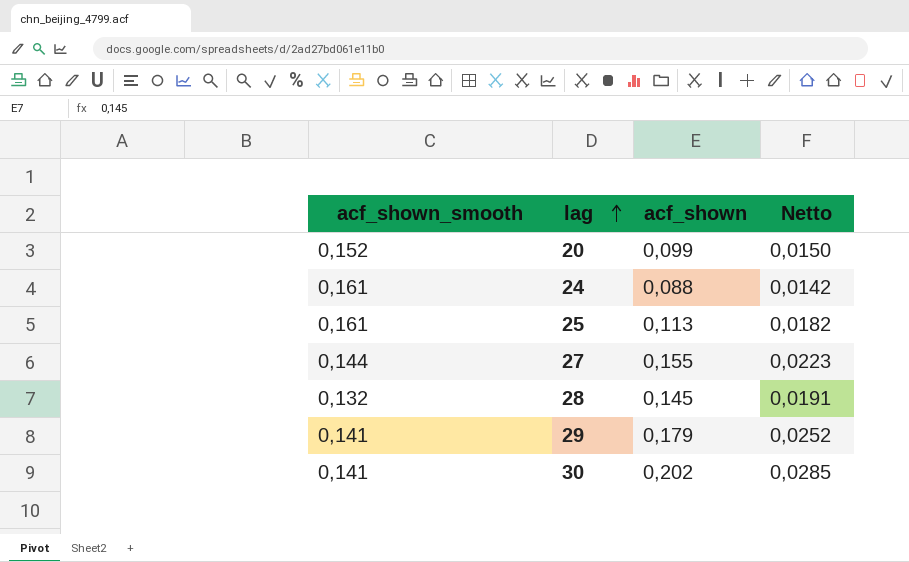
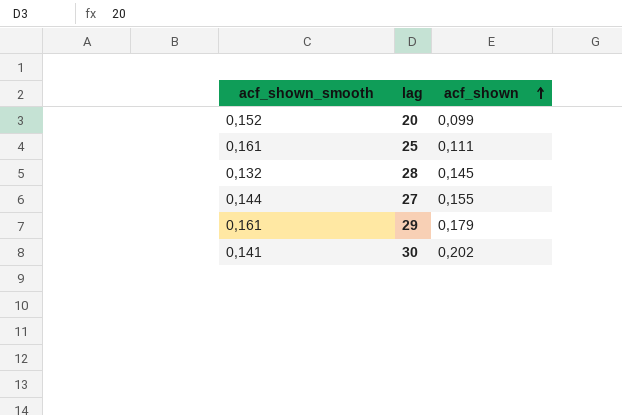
row order: lag ascending -> acf_shown ascending
column Netto | formula: [acf_shown_smooth] * [acf_shown] -> none
row 24: 0,161 | 0,088 | 0,0142 -> none
25 | acf_shown: 0,113 -> 0,111
29 | acf_shown_smooth: 0,141 -> 0,161

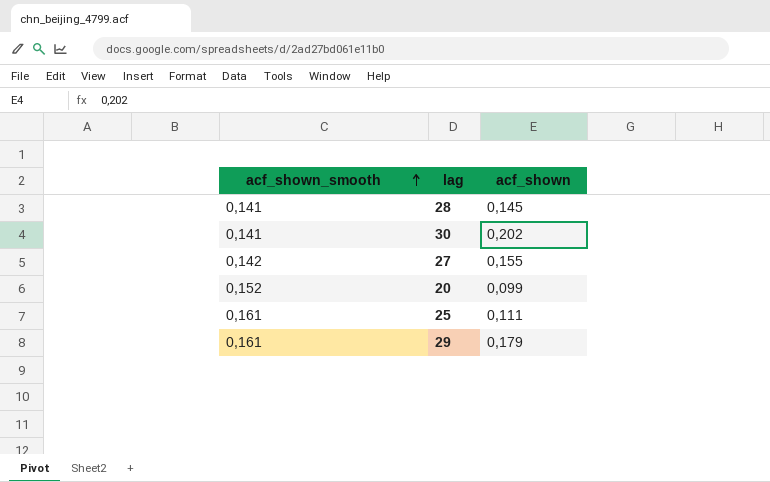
row order: acf_shown ascending -> acf_shown_smooth ascending
28 | acf_shown_smooth: 0,132 -> 0,141
27 | acf_shown_smooth: 0,144 -> 0,142

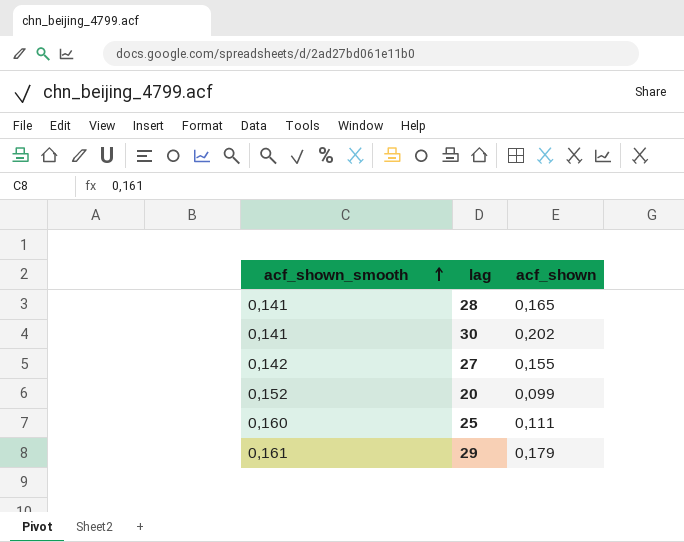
28 | acf_shown: 0,145 -> 0,165
25 | acf_shown_smooth: 0,161 -> 0,160

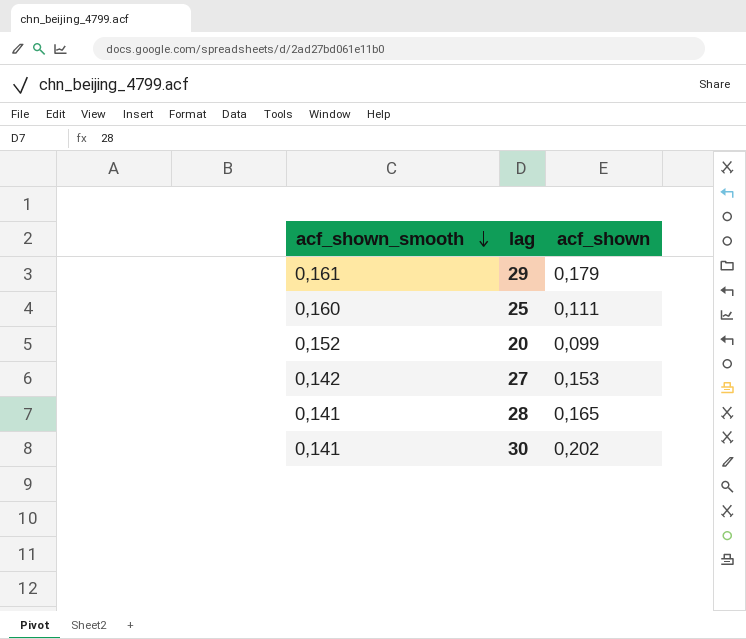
row order: acf_shown_smooth ascending -> acf_shown_smooth descending
27 | acf_shown: 0,155 -> 0,153

